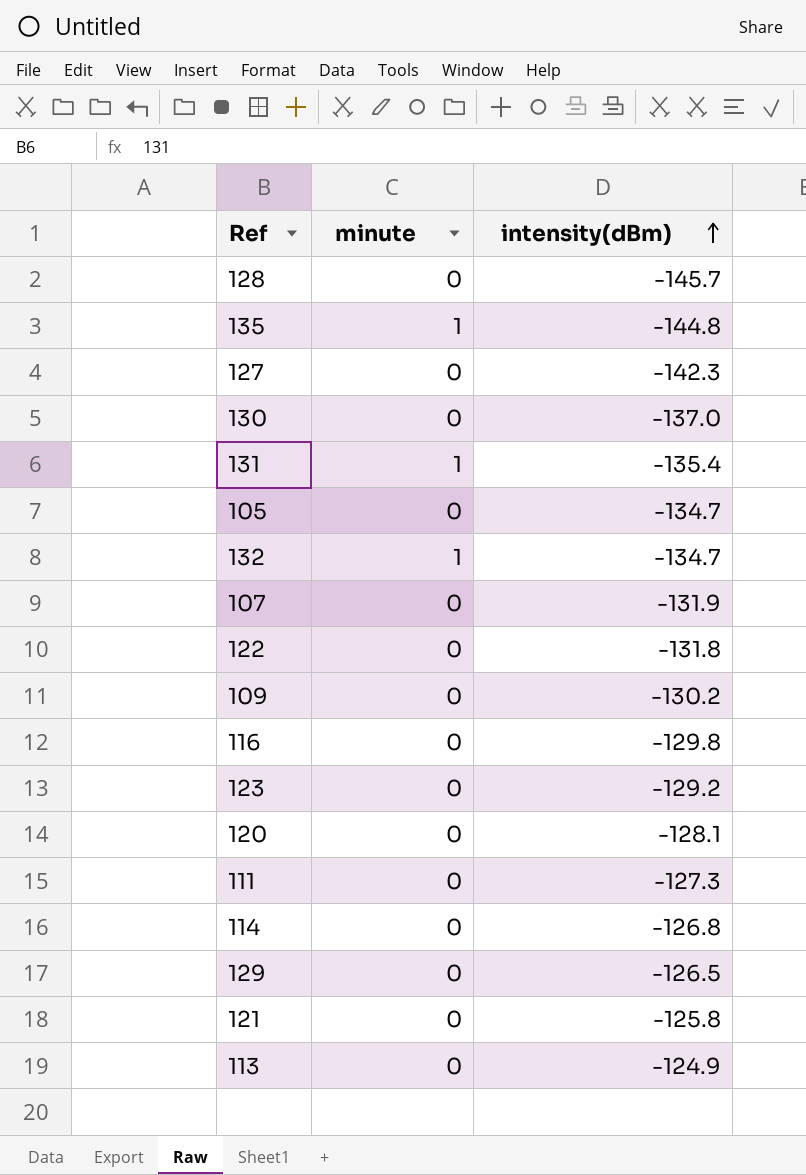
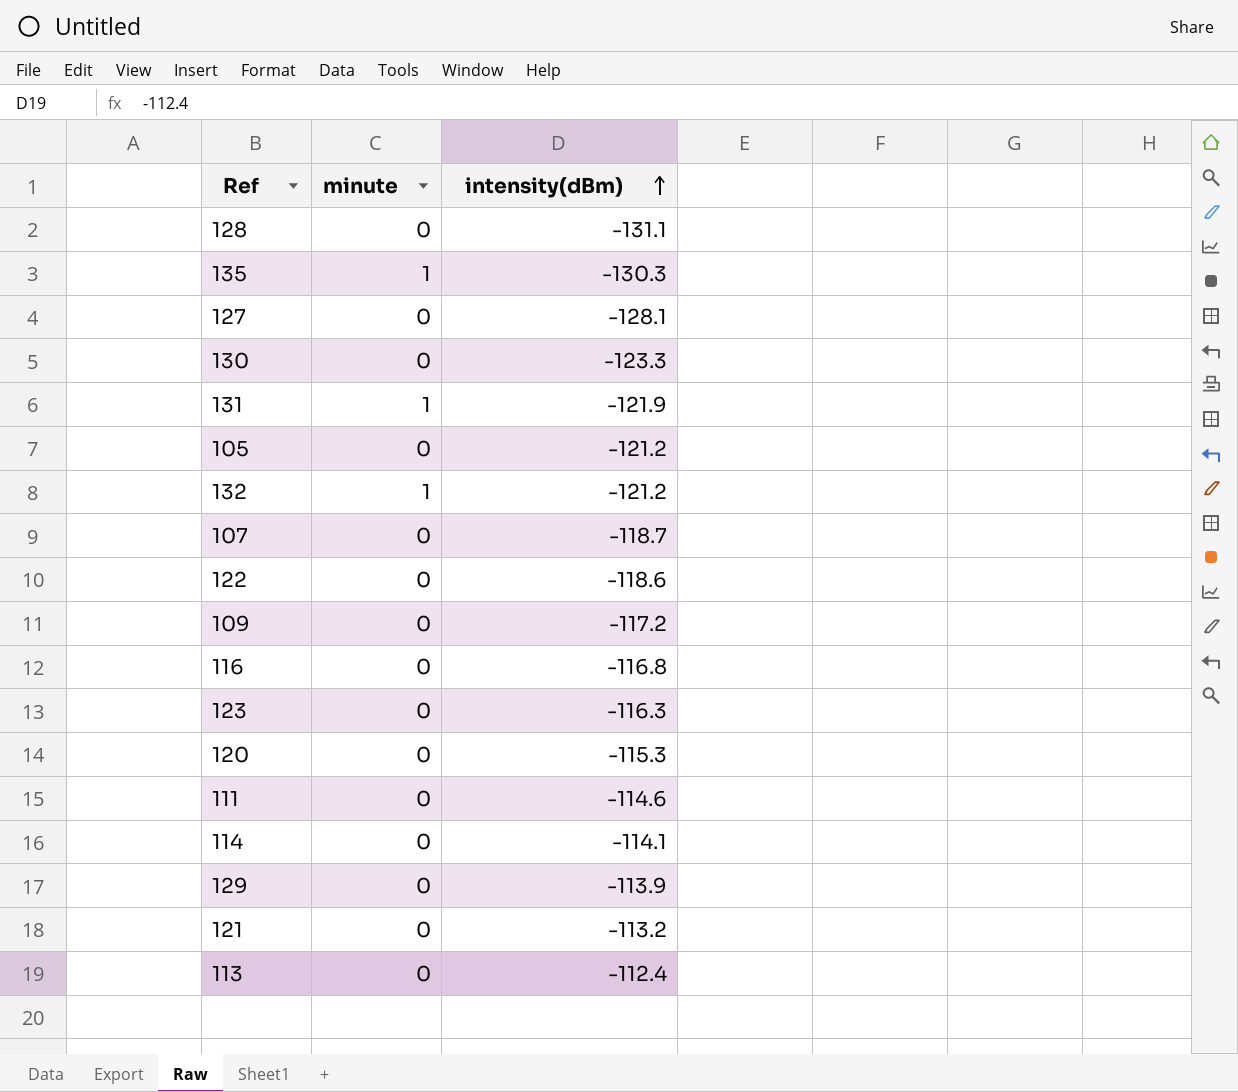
128 | intensity(dBm): -145.7 -> -131.1
135 | intensity(dBm): -144.8 -> -130.3
127 | intensity(dBm): -142.3 -> -128.1
130 | intensity(dBm): -137.0 -> -123.3
131 | intensity(dBm): -135.4 -> -121.9
105 | intensity(dBm): -134.7 -> -121.2
132 | intensity(dBm): -134.7 -> -121.2
107 | intensity(dBm): -131.9 -> -118.7
122 | intensity(dBm): -131.8 -> -118.6
109 | intensity(dBm): -130.2 -> -117.2
116 | intensity(dBm): -129.8 -> -116.8
123 | intensity(dBm): -129.2 -> -116.3
120 | intensity(dBm): -128.1 -> -115.3
111 | intensity(dBm): -127.3 -> -114.6
114 | intensity(dBm): -126.8 -> -114.1
129 | intensity(dBm): -126.5 -> -113.9
121 | intensity(dBm): -125.8 -> -113.2
113 | intensity(dBm): -124.9 -> -112.4

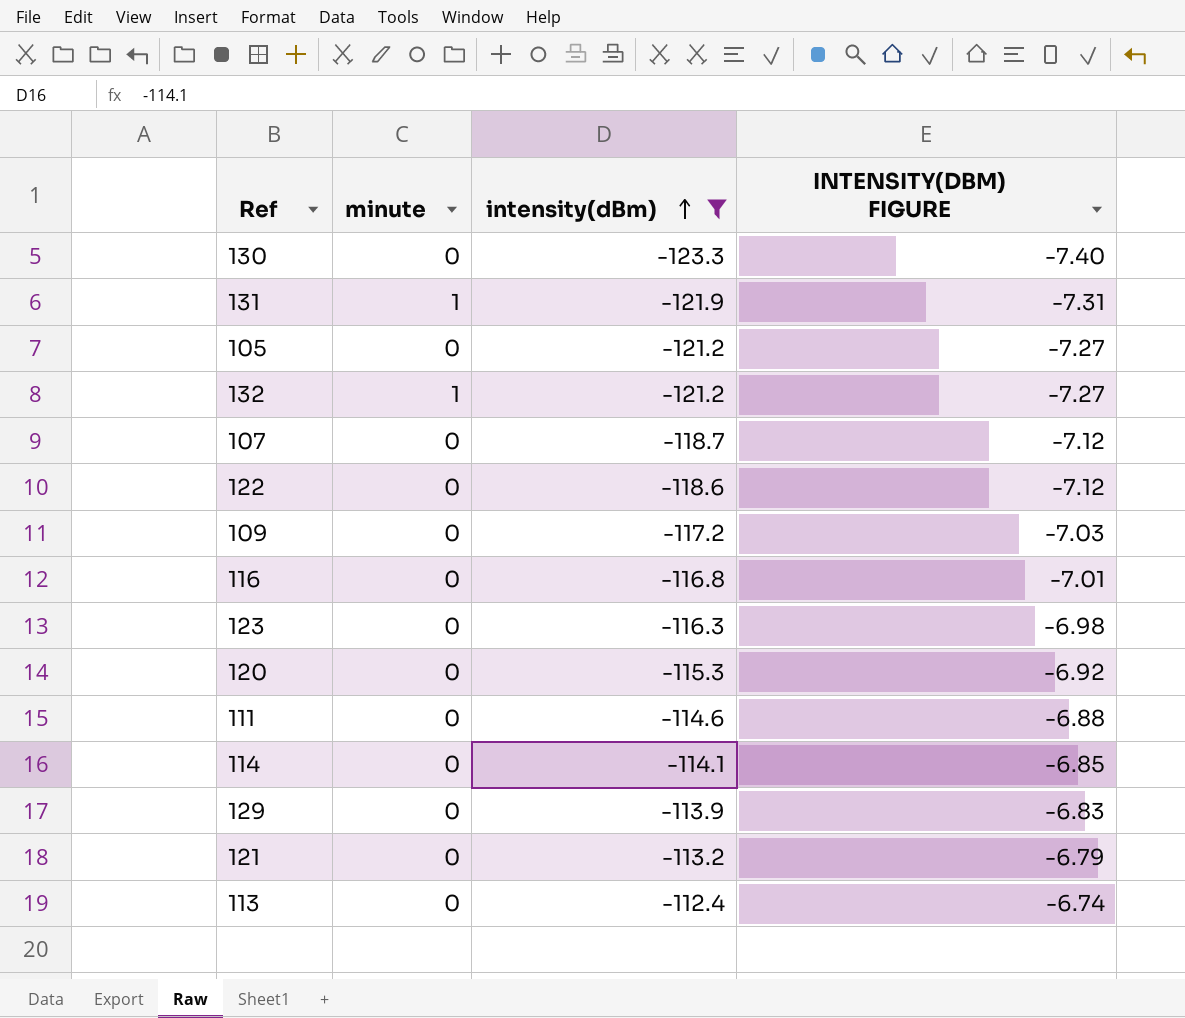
filter: none -> intensity(dBm) >= -123.3
column INTENSITY(DBM) FIGURE | formula: none -> [intensity(dBm)] * 0.06

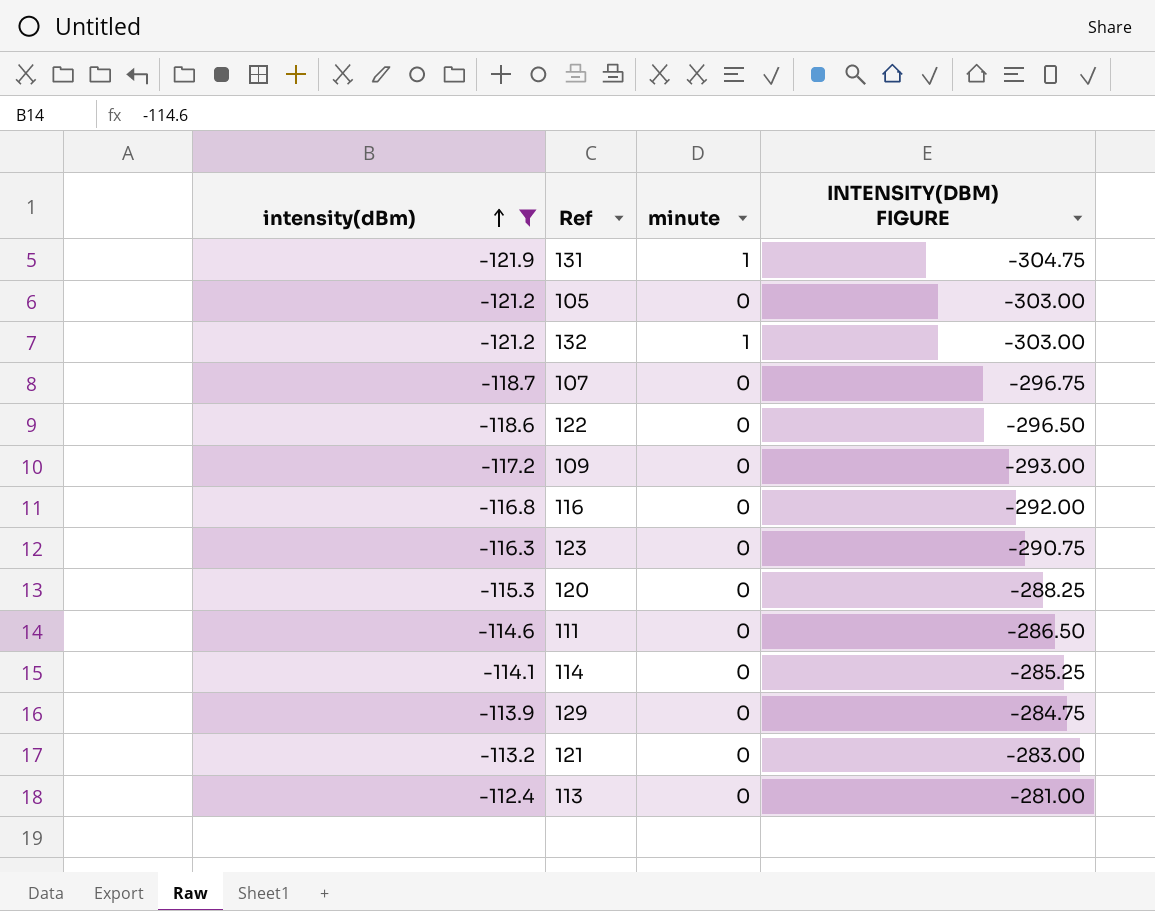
column intensity(dBm) | position: 3 -> 1
column INTENSITY(DBM) FIGURE | formula: [intensity(dBm)] * 0.06 -> [intensity(dBm)] * 2.5
row 130: 0 | -123.3 | -7.40 -> none

